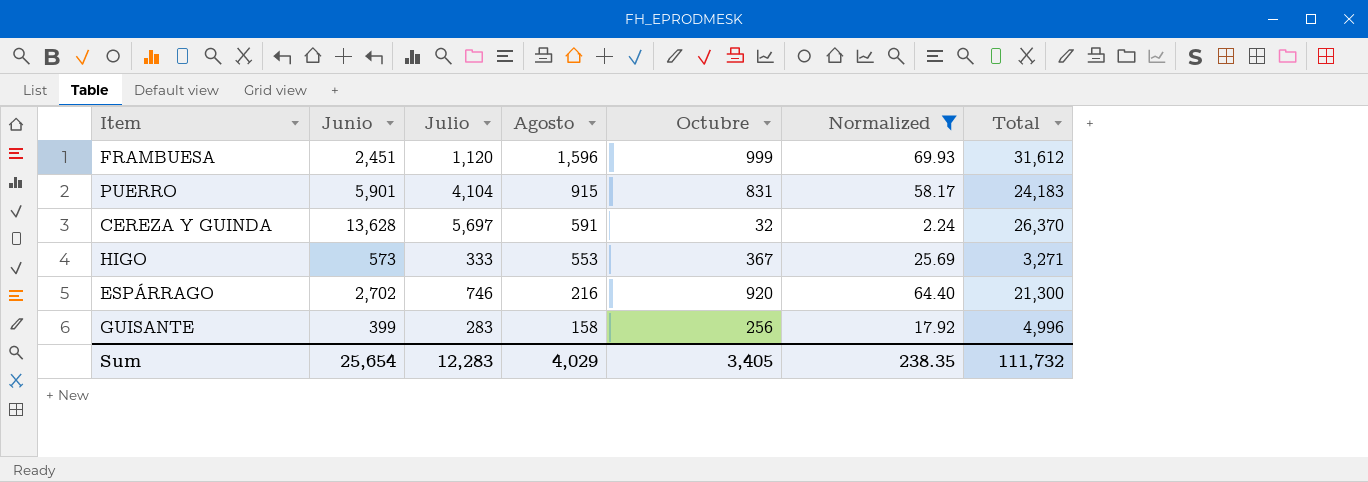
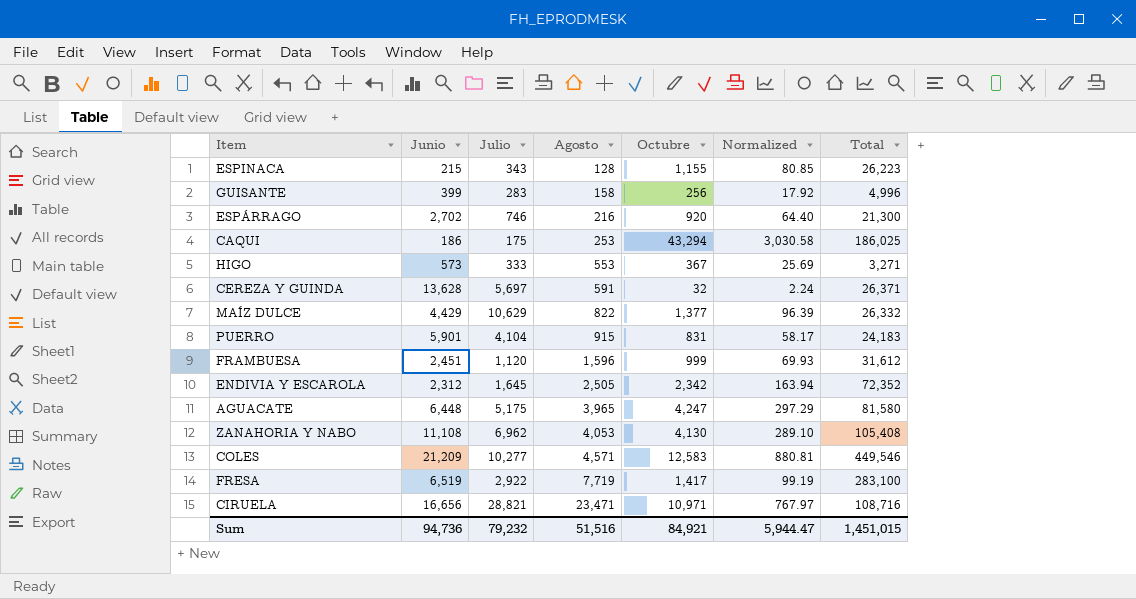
filter: Normalized <= 69.93 -> none
row order: Agosto descending -> Agosto ascending
CEREZA Y GUINDA | Total: 26,370 -> 26,371
Sum | Junio: 25,654 -> 94,736
Sum | Julio: 12,283 -> 79,232
Sum | Agosto: 4,029 -> 51,516
Sum | Octubre: 3,405 -> 84,921
Sum | Normalized: 238.35 -> 5,944.47
Sum | Total: 111,732 -> 1,451,015

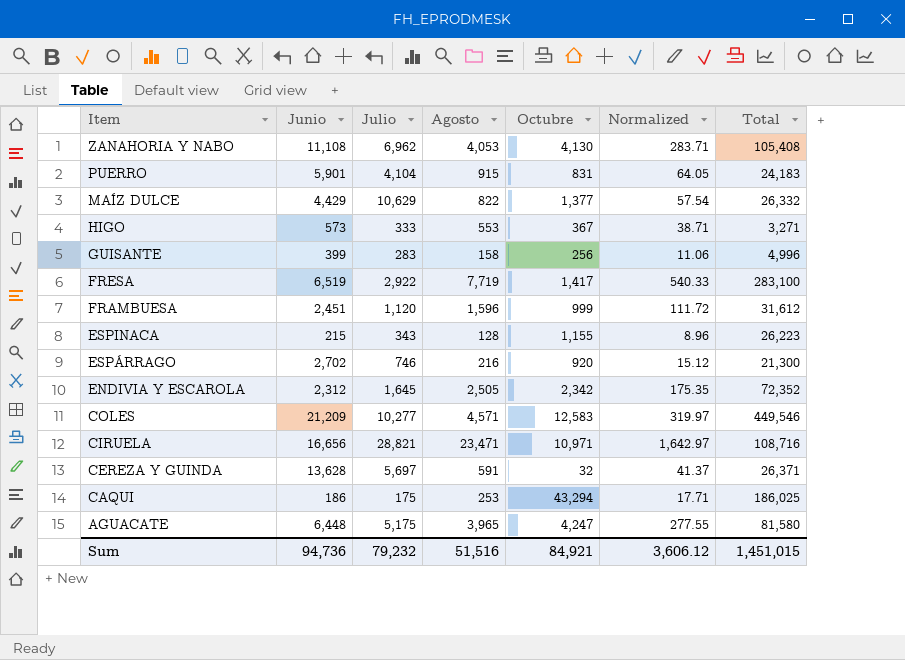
row order: Agosto ascending -> Item descending
column Normalized | formula: [Octubre] * 0.07 -> [Agosto] * 0.07
Sum | Normalized: 5,944.47 -> 3,606.12

